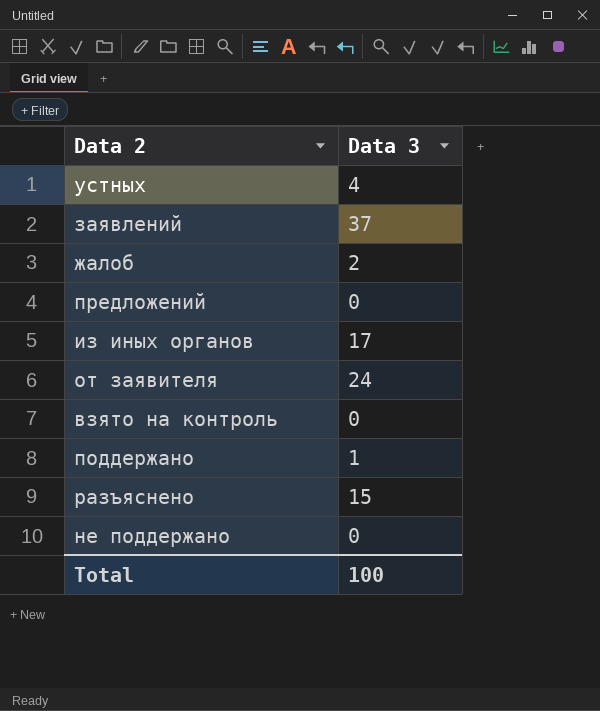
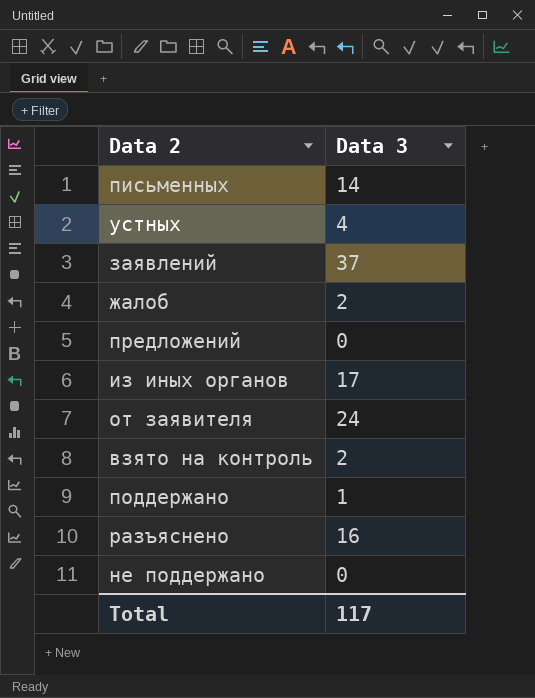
row письменных: none -> 14
взято на контроль | Data 3: 0 -> 2
разъяснено | Data 3: 15 -> 16
Total | Data 3: 100 -> 117

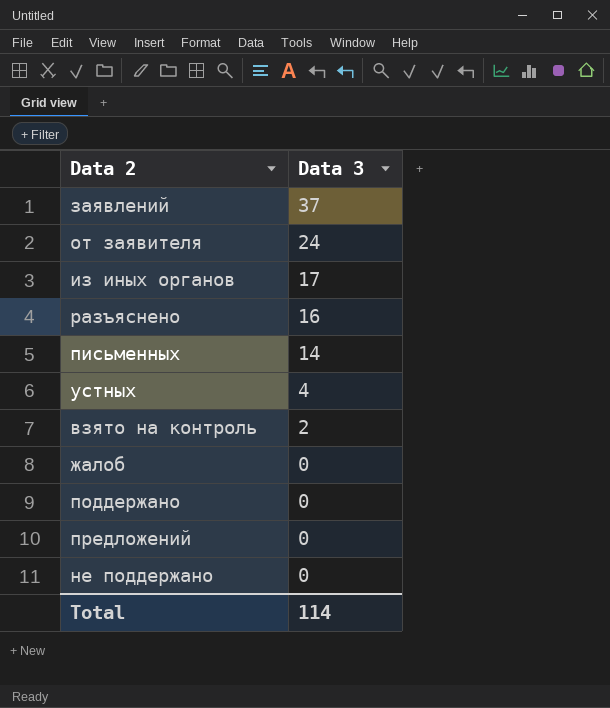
row order: none -> Data 3 descending
жалоб | Data 3: 2 -> 0
поддержано | Data 3: 1 -> 0
Total | Data 3: 117 -> 114

